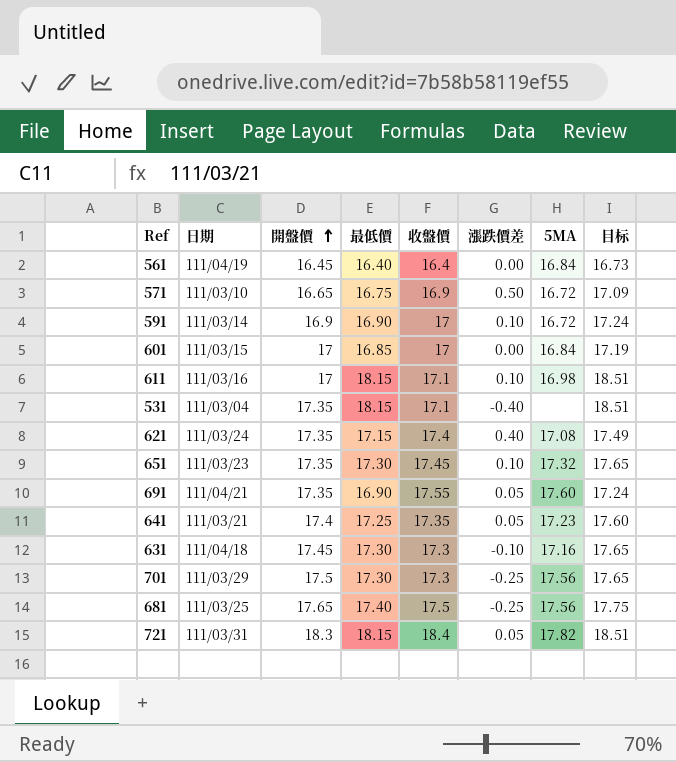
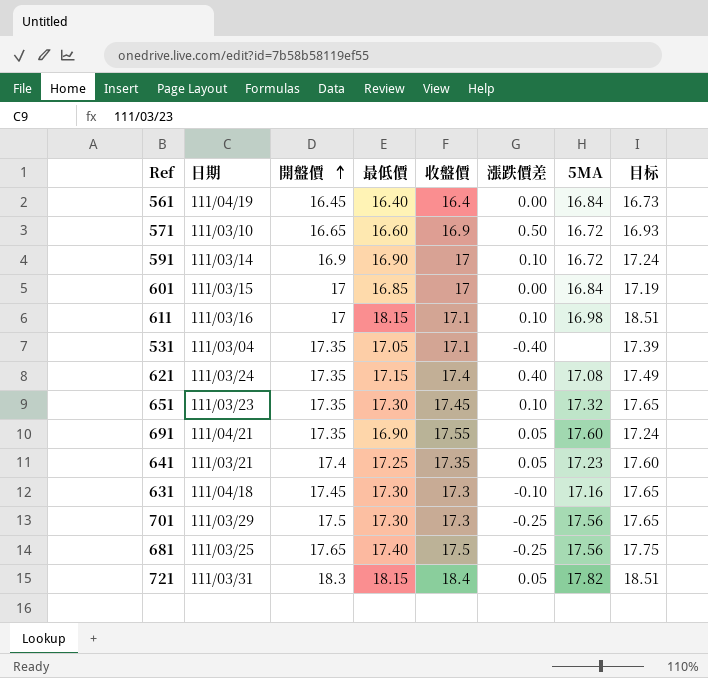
571 | 最低價: 16.75 -> 16.60
571 | 目标: 17.09 -> 16.93
531 | 最低價: 18.15 -> 17.05
531 | 目标: 18.51 -> 17.39

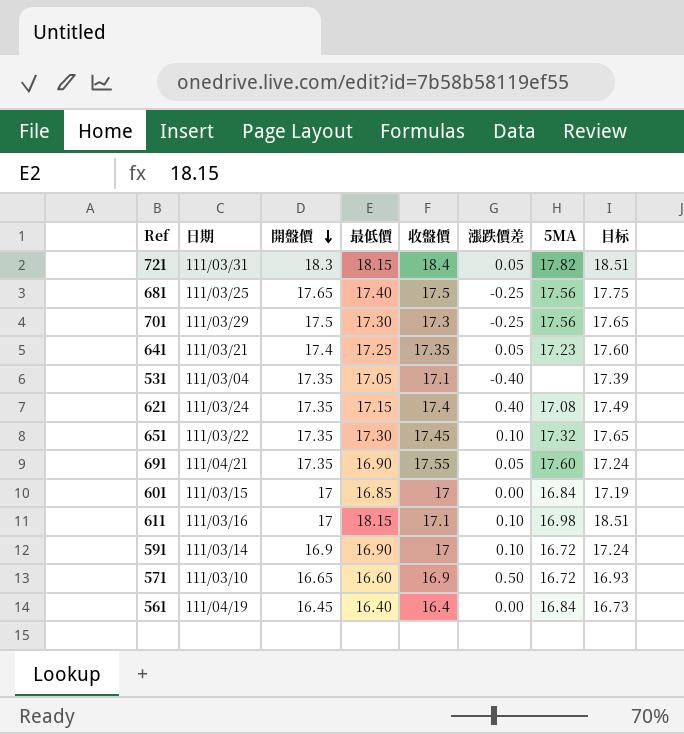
row order: 開盤價 ascending -> 開盤價 descending
row 631: 111/04/18 | 17.45 | 17.30 | 17.3 | -0.10 | 17.16 | 17.65 -> none
651 | 日期: 111/03/23 -> 111/03/22

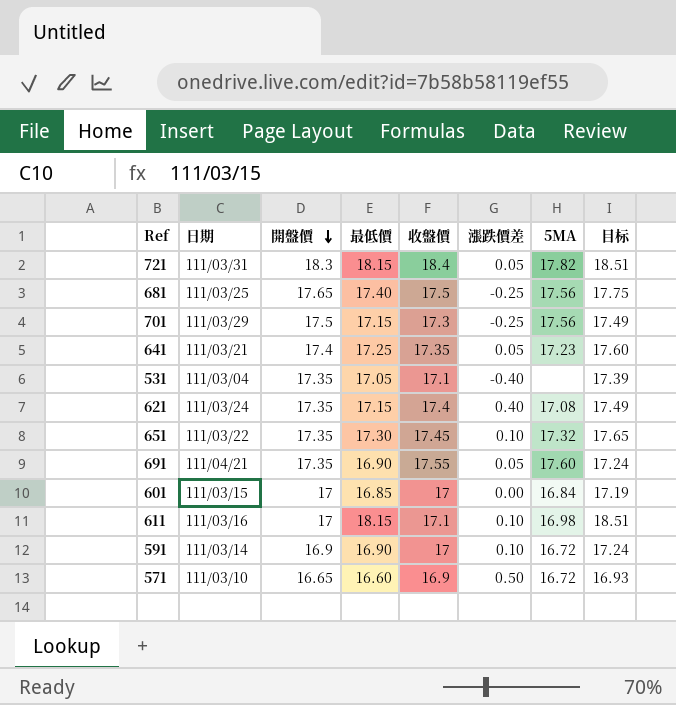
row 561: 111/04/19 | 16.45 | 16.40 | 16.4 | 0.00 | 16.84 | 16.73 -> none
701 | 最低價: 17.30 -> 17.15
701 | 目标: 17.65 -> 17.49

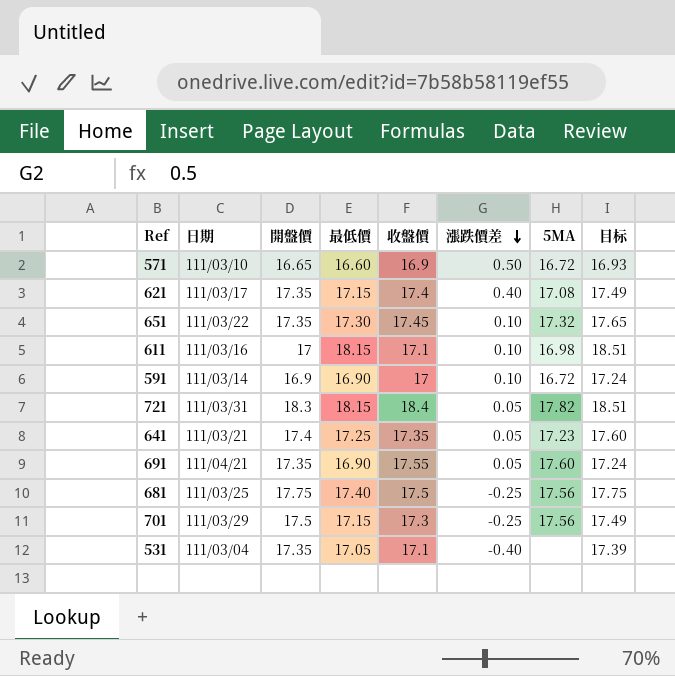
row order: 開盤價 descending -> 漲跌價差 descending
row 601: 111/03/15 | 17 | 16.85 | 17 | 0.00 | 16.84 | 17.19 -> none
621 | 日期: 111/03/24 -> 111/03/17
681 | 開盤價: 17.65 -> 17.75

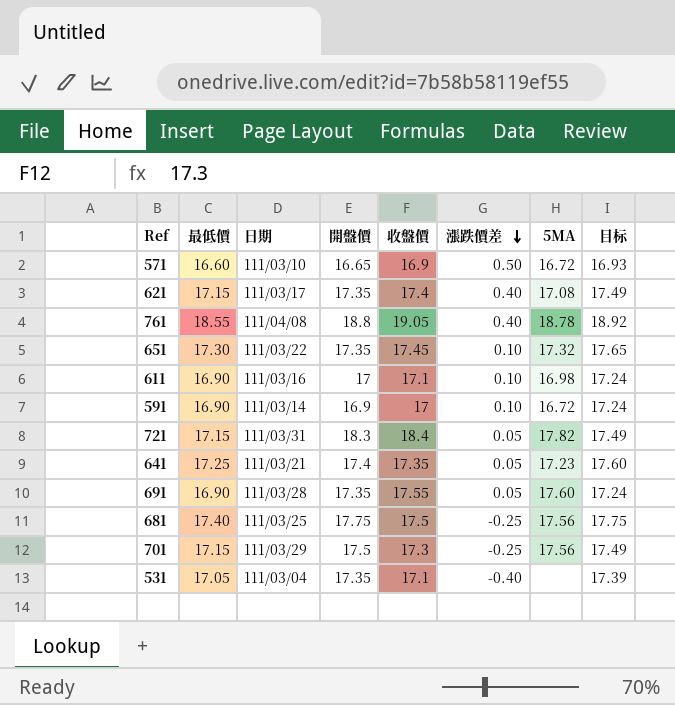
column 最低價 | position: 4 -> 2
row 761: none -> 18.55 | 111/04/08 | 18.8 | 19.05 | 0.40 | 18.78 | 18.92
611 | 最低價: 18.15 -> 16.90
611 | 目标: 18.51 -> 17.24
721 | 最低價: 18.15 -> 17.15
721 | 目标: 18.51 -> 17.49
691 | 日期: 111/04/21 -> 111/03/28

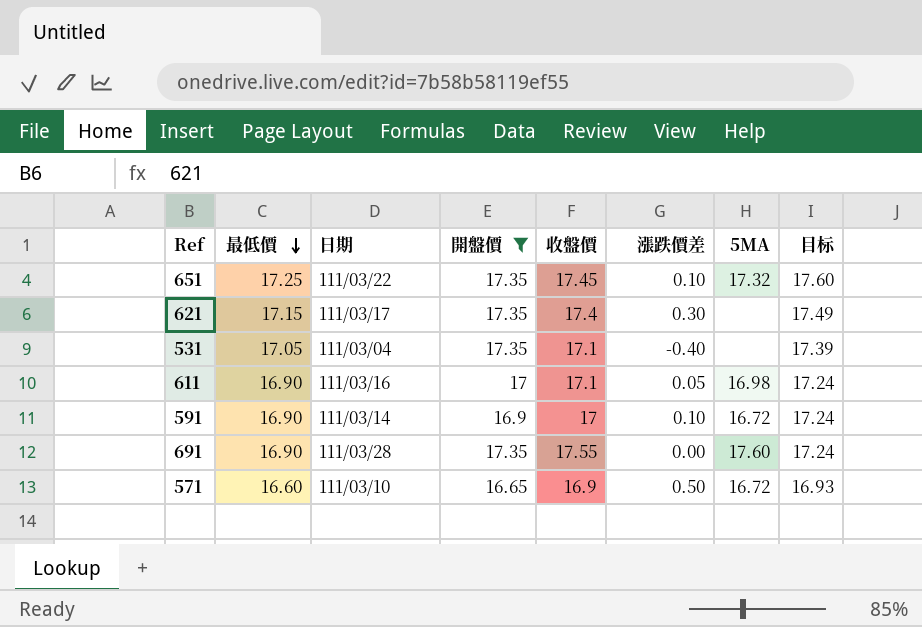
filter: none -> 開盤價 <= 17.35
row order: 漲跌價差 descending -> 最低價 descending
651 | 最低價: 17.30 -> 17.25
651 | 目标: 17.65 -> 17.60
621 | 漲跌價差: 0.40 -> 0.30
621 | 5MA: 17.08 -> none
611 | 漲跌價差: 0.10 -> 0.05
691 | 漲跌價差: 0.05 -> 0.00

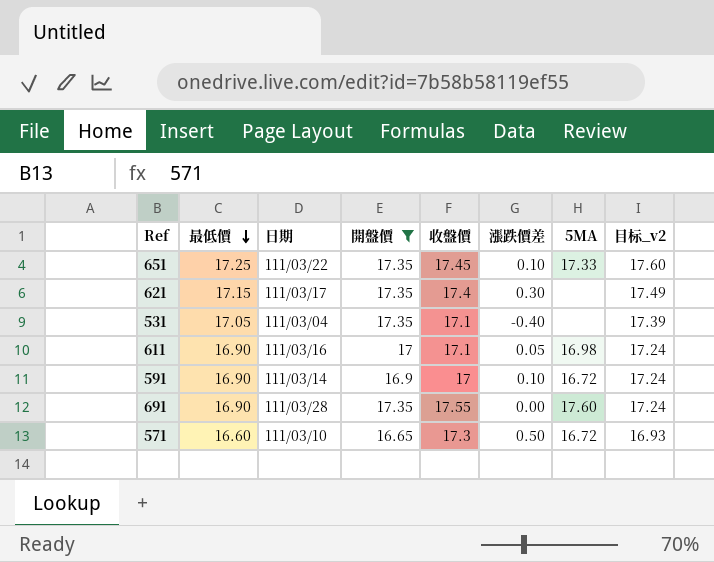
column name: 目标 -> 目标_v2
651 | 5MA: 17.32 -> 17.33
571 | 收盤價: 16.9 -> 17.3

